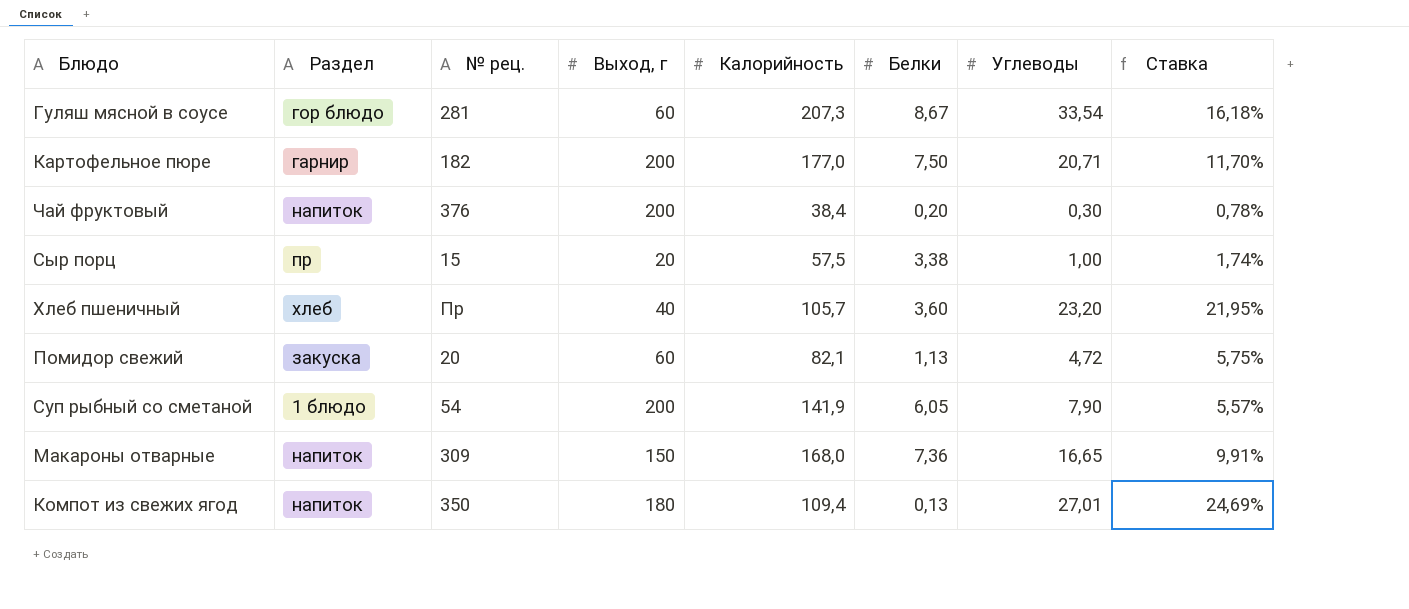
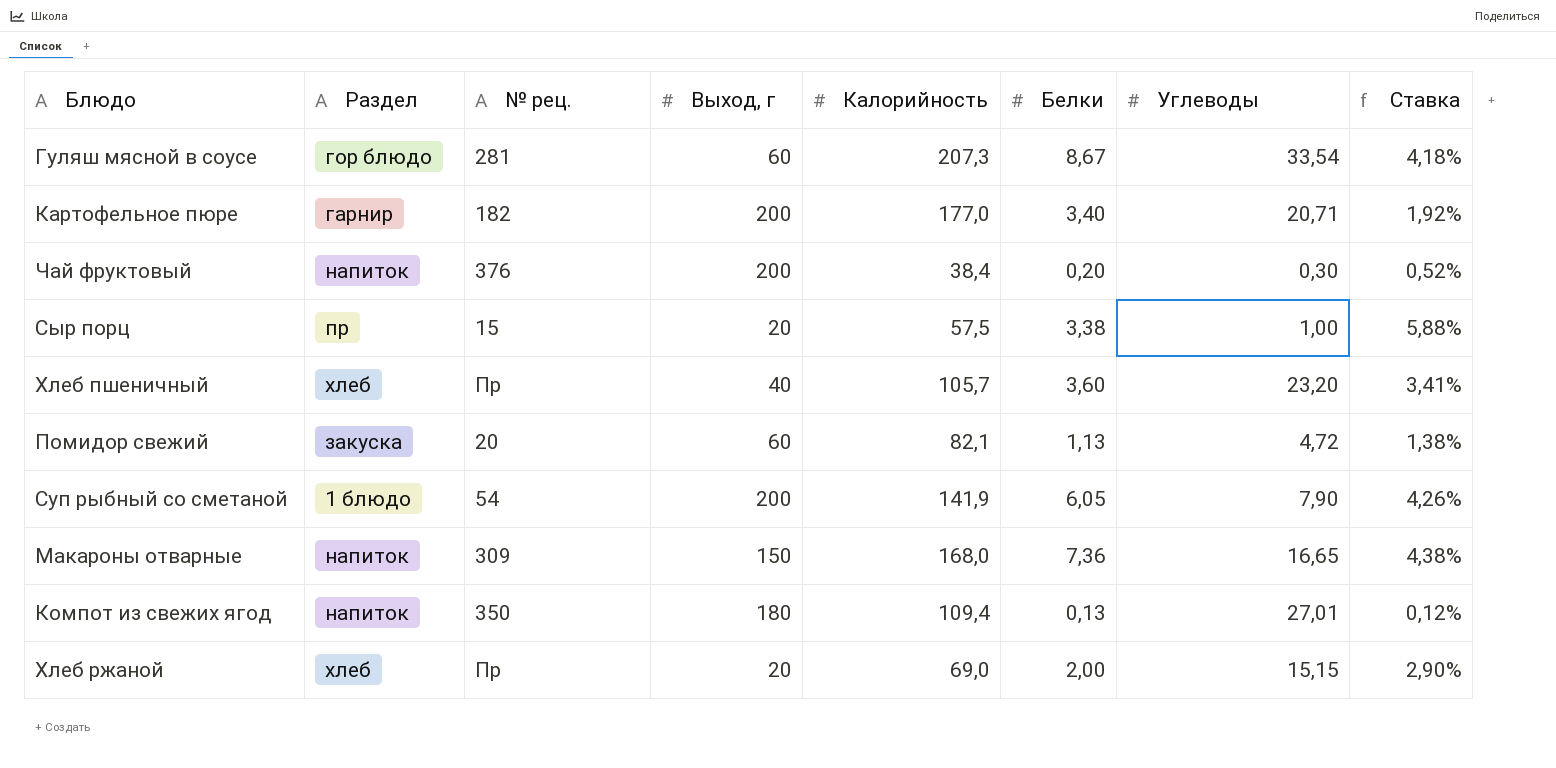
column Ставка | formula: [Углеводы] / [Калорийность] -> [Белки] / [Калорийность]
Картофельное пюре | Белки: 7,50 -> 3,40
row Хлеб ржаной: none -> хлеб | Пр | 20 | 69,0 | 2,00 | 15,15 | 2,90%

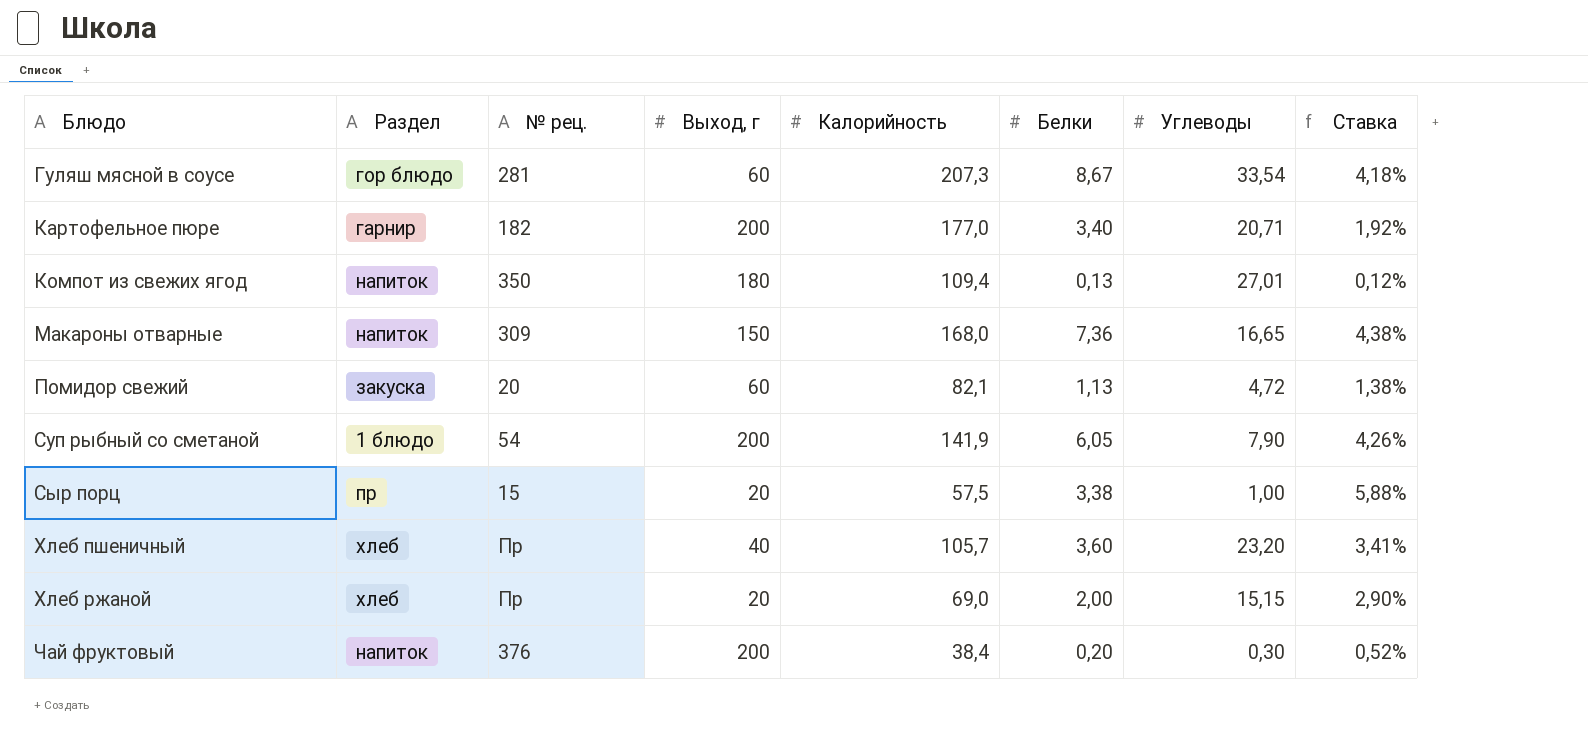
row order: none -> Блюдо ascending

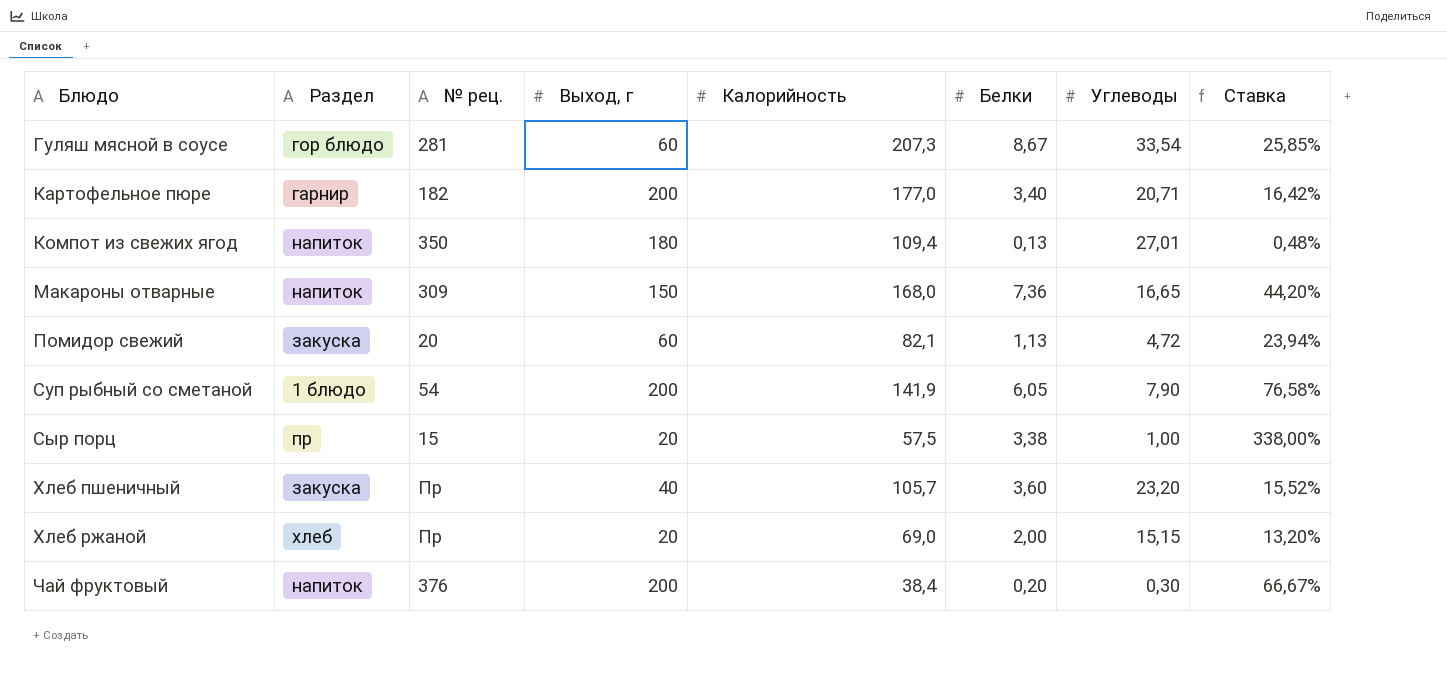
column Ставка | formula: [Белки] / [Калорийность] -> [Белки] / [Углеводы]
Хлеб пшеничный | Раздел: хлеб -> закуска

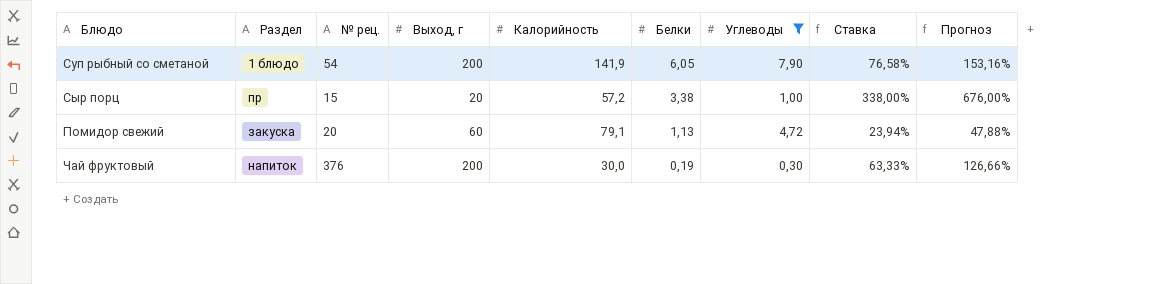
filter: none -> Углеводы <= 7,90
row order: Блюдо ascending -> Белки descending
column Прогноз | formula: none -> [Ставка] * 2
Сыр порц | Калорийность: 57,5 -> 57,2
Помидор свежий | Калорийность: 82,1 -> 79,1
Чай фруктовый | Калорийность: 38,4 -> 30,0
Чай фруктовый | Белки: 0,20 -> 0,19
Чай фруктовый | Ставка: 66,67% -> 63,33%

